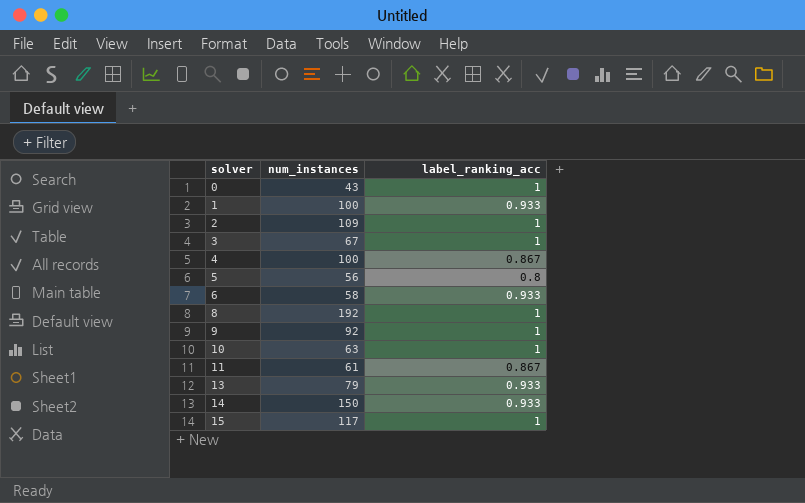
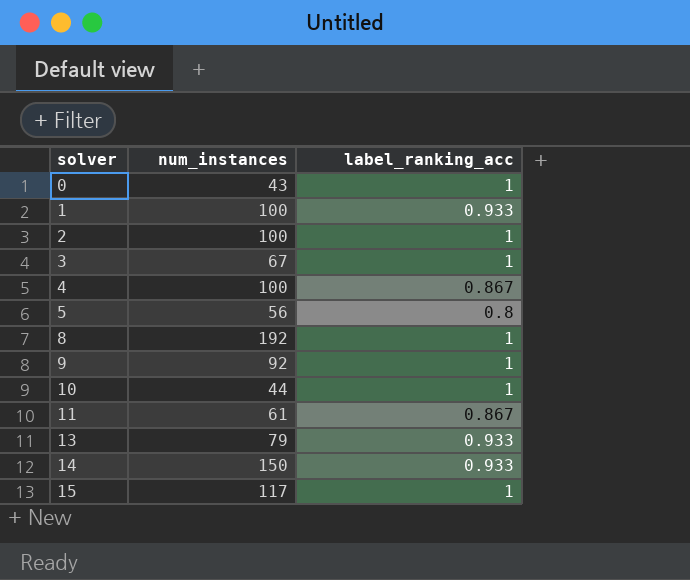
row 6: 58 | 0.933 -> none
2 | num_instances: 109 -> 100
10 | num_instances: 63 -> 44

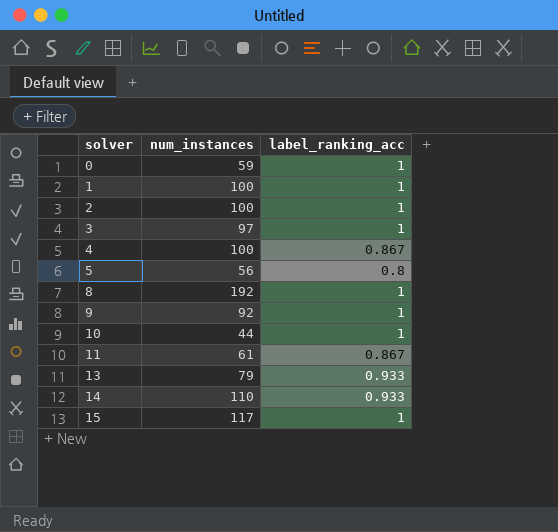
0 | num_instances: 43 -> 59
1 | label_ranking_acc: 0.933 -> 1
3 | num_instances: 67 -> 97
14 | num_instances: 150 -> 110

